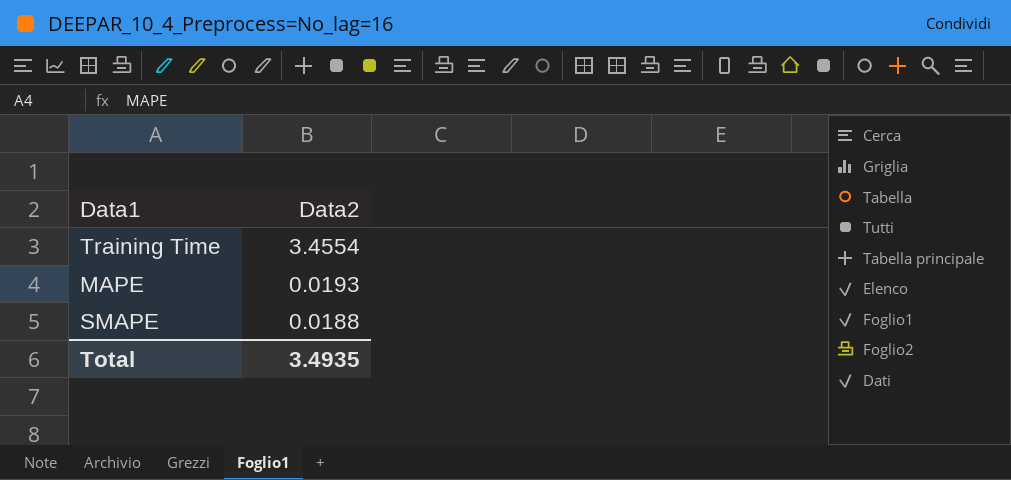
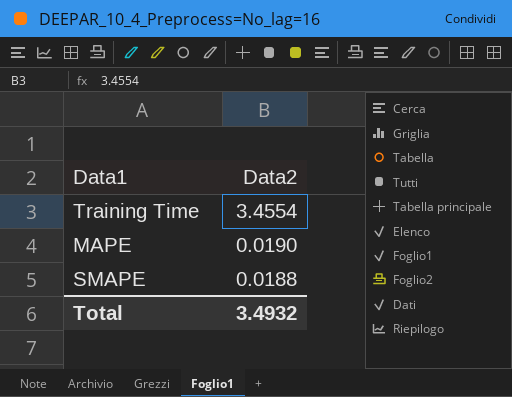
MAPE | Data2: 0.0193 -> 0.0190
Total | Data2: 3.4935 -> 3.4932

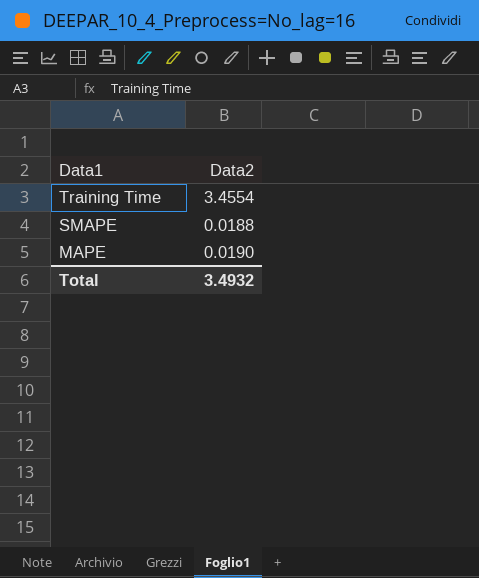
row order: Data2 descending -> Data1 descending

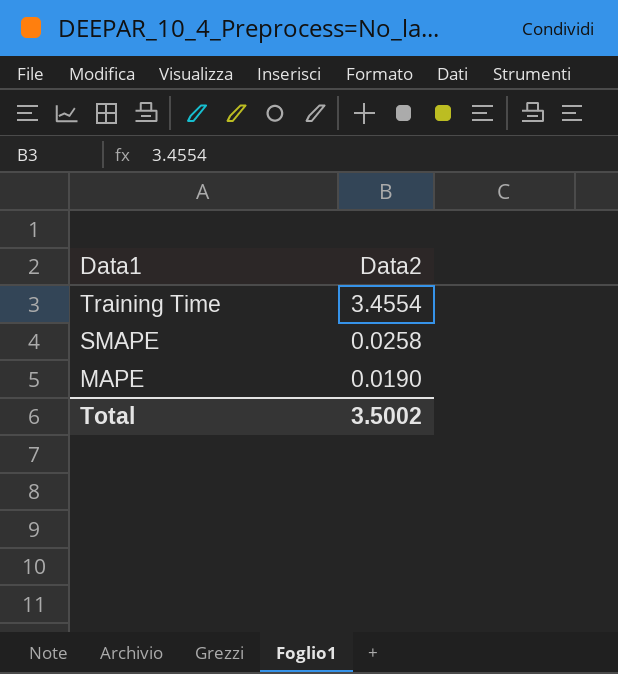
SMAPE | Data2: 0.0188 -> 0.0258
Total | Data2: 3.4932 -> 3.5002

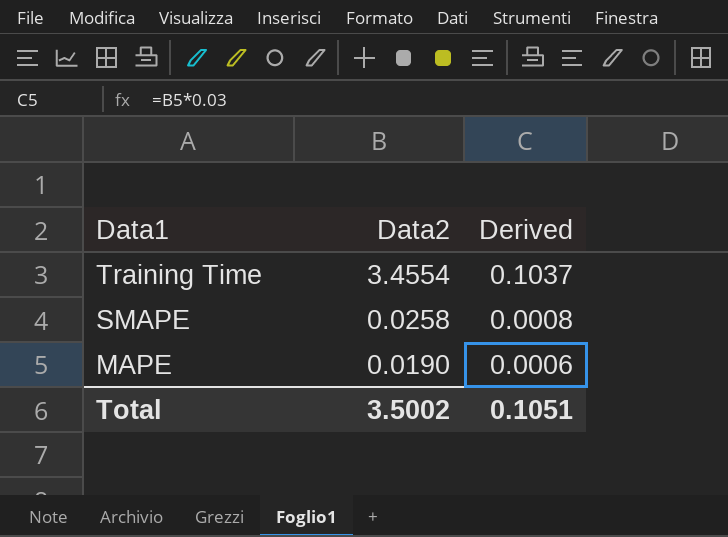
column Derived | formula: none -> [Data2] * 0.03

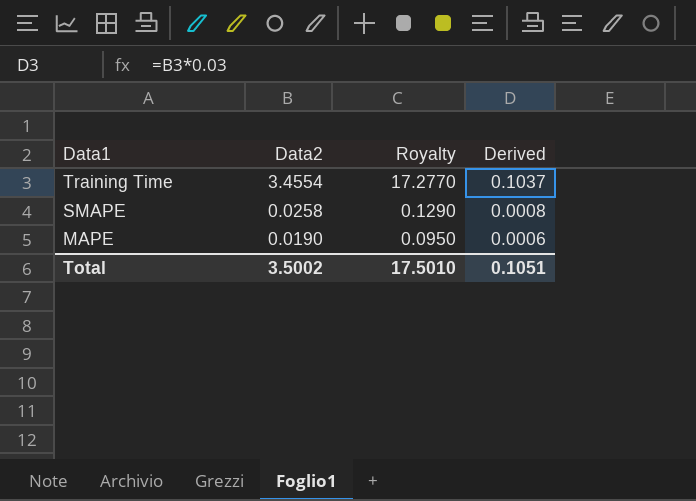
column Royalty | formula: none -> [Data2] * 5

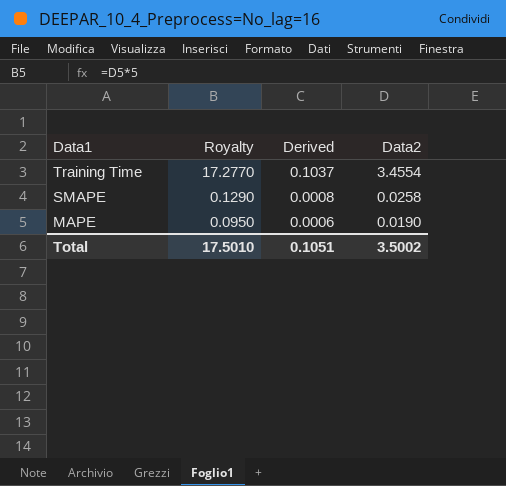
column Data2 | position: 2 -> 4

